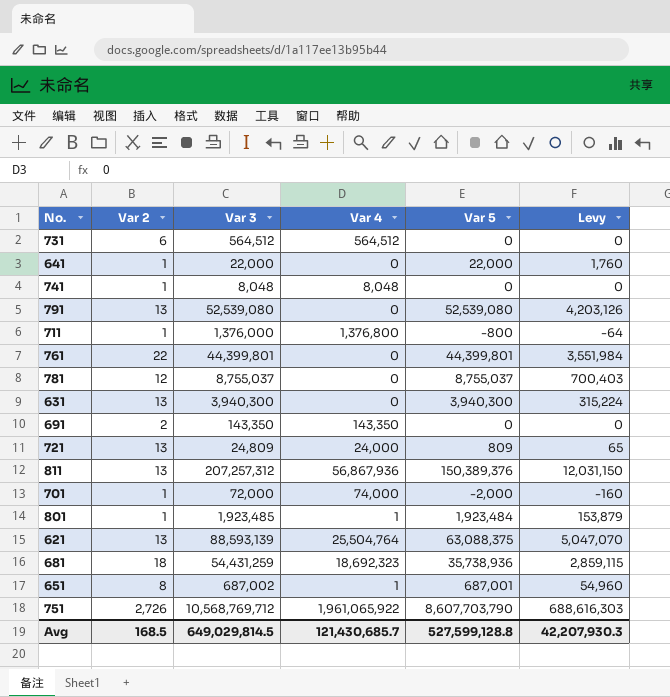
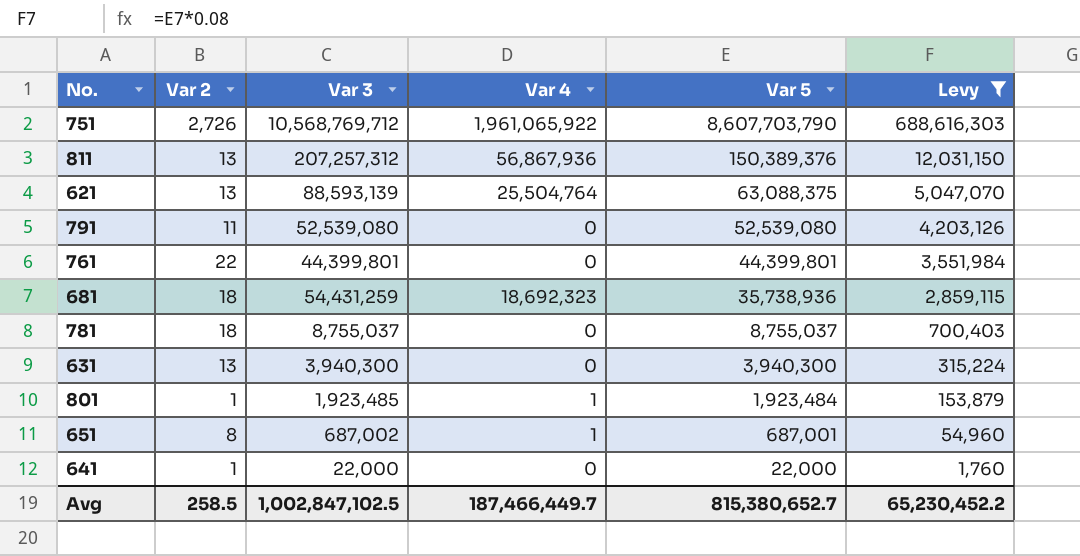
filter: none -> Levy >= 1,760
row order: none -> Var 5 descending
791 | Var 2: 13 -> 11
781 | Var 2: 12 -> 18
Avg | Var 2: 168.5 -> 258.5
Avg | Var 3: 649,029,814.5 -> 1,002,847,102.5
Avg | Var 4: 121,430,685.7 -> 187,466,449.7
Avg | Var 5: 527,599,128.8 -> 815,380,652.7
Avg | Levy: 42,207,930.3 -> 65,230,452.2

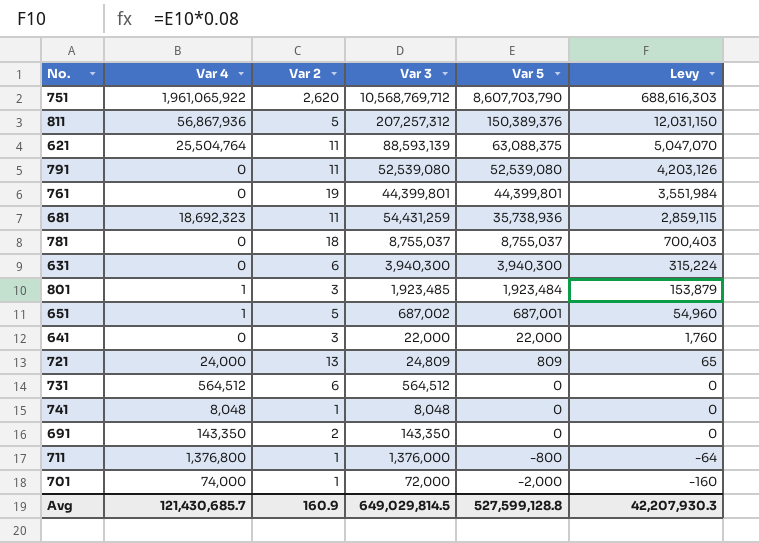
filter: Levy >= 1,760 -> none
column Var 4 | position: 4 -> 2
751 | Var 2: 2,726 -> 2,620
811 | Var 2: 13 -> 5
621 | Var 2: 13 -> 11
761 | Var 2: 22 -> 19
681 | Var 2: 18 -> 11
631 | Var 2: 13 -> 6
801 | Var 2: 1 -> 3
651 | Var 2: 8 -> 5
641 | Var 2: 1 -> 3
Avg | Var 4: 187,466,449.7 -> 121,430,685.7
Avg | Var 2: 258.5 -> 160.9
Avg | Var 3: 1,002,847,102.5 -> 649,029,814.5
Avg | Var 5: 815,380,652.7 -> 527,599,128.8
Avg | Levy: 65,230,452.2 -> 42,207,930.3

